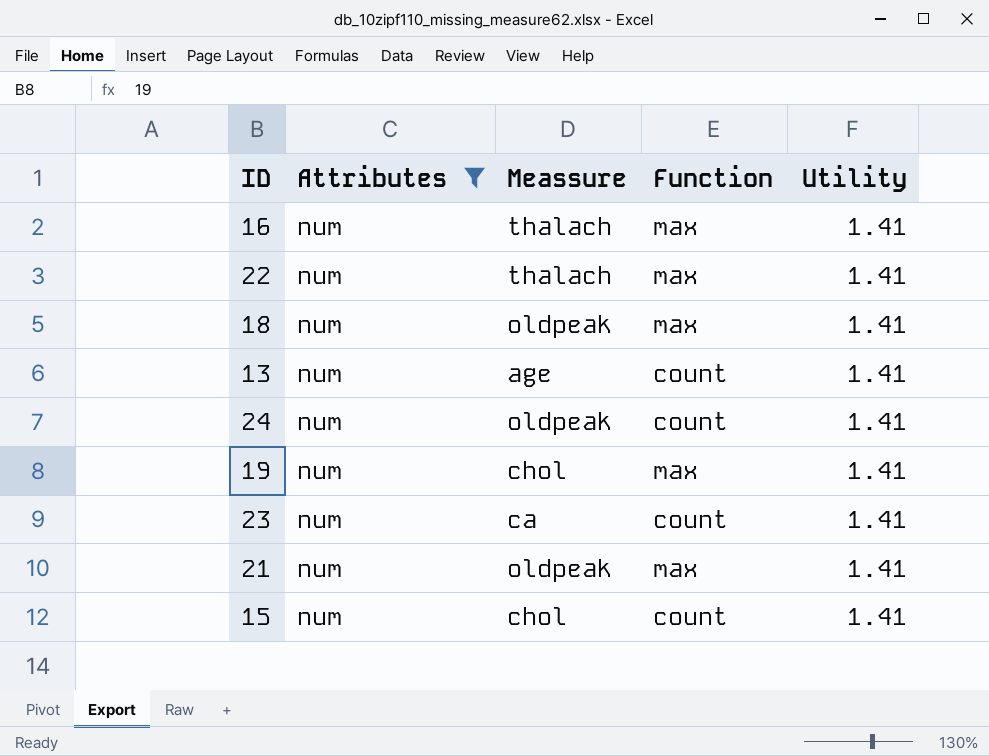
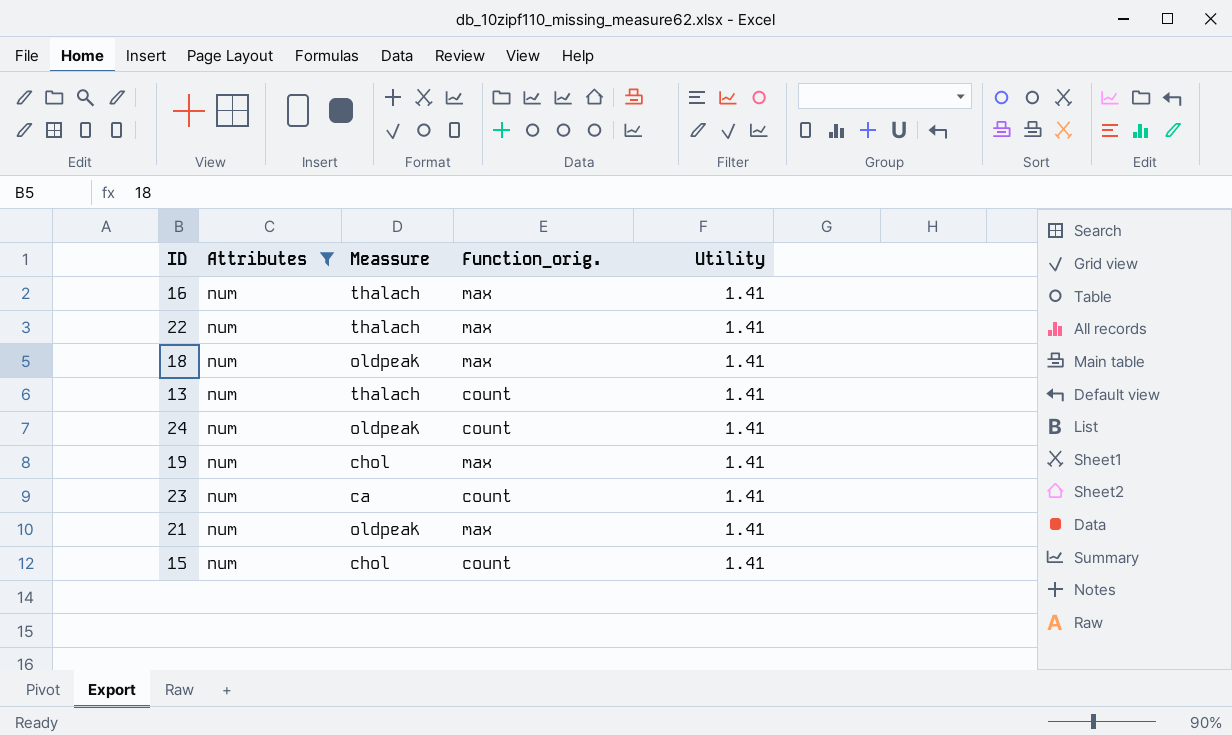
column name: Function -> Function_orig.
13 | Meassure: age -> thalach

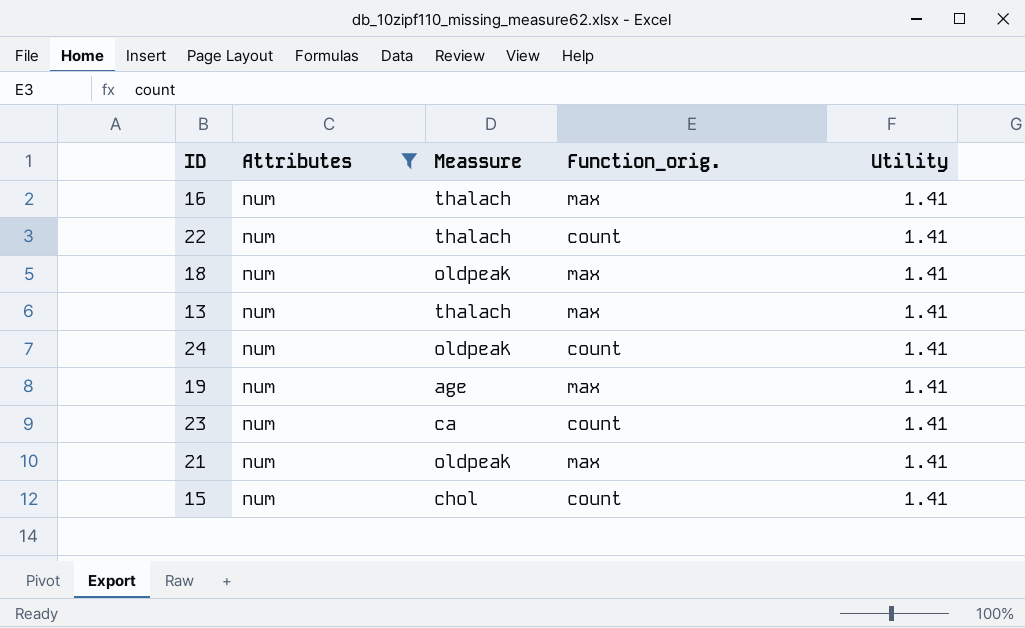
22 | Function_orig.: max -> count
13 | Function_orig.: count -> max
19 | Meassure: chol -> age

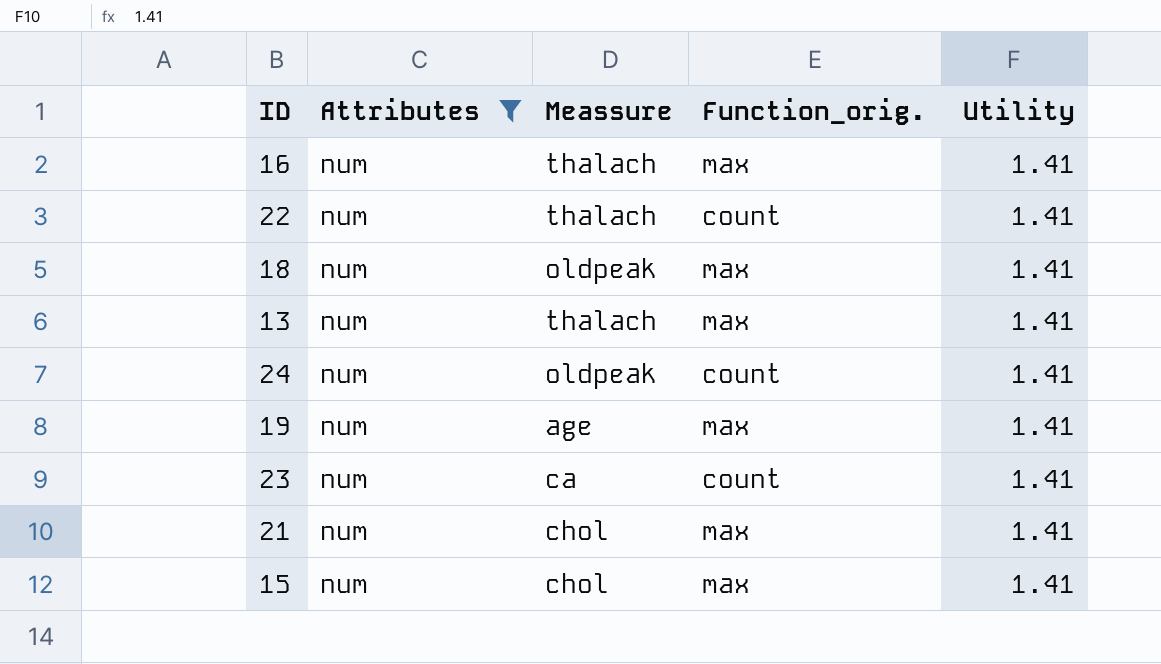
21 | Meassure: oldpeak -> chol
15 | Function_orig.: count -> max

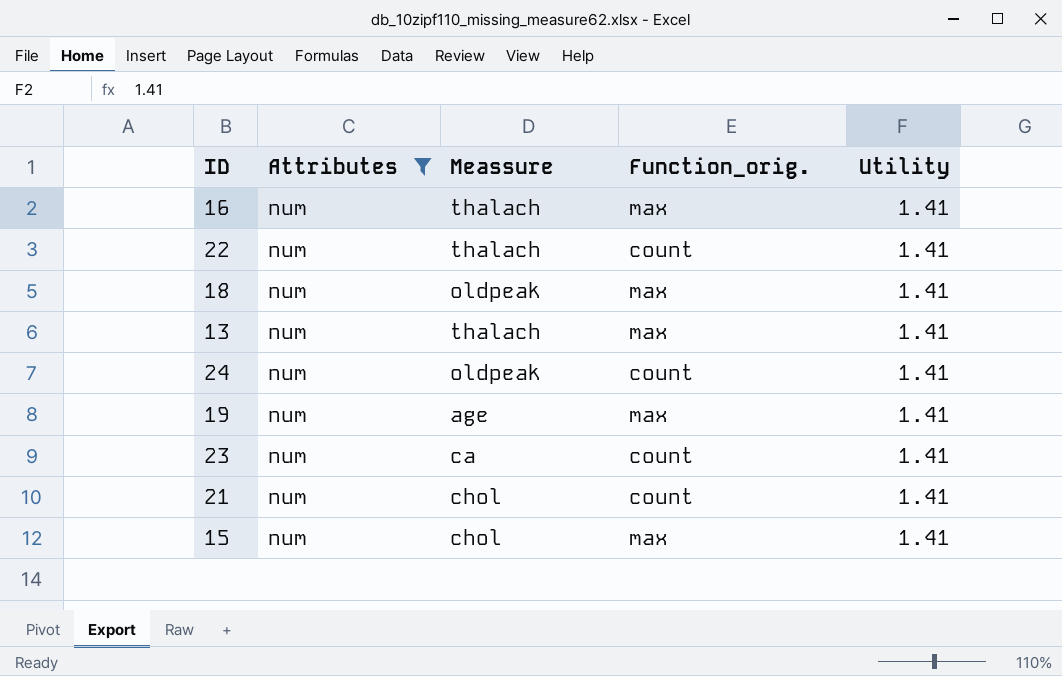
21 | Function_orig.: max -> count

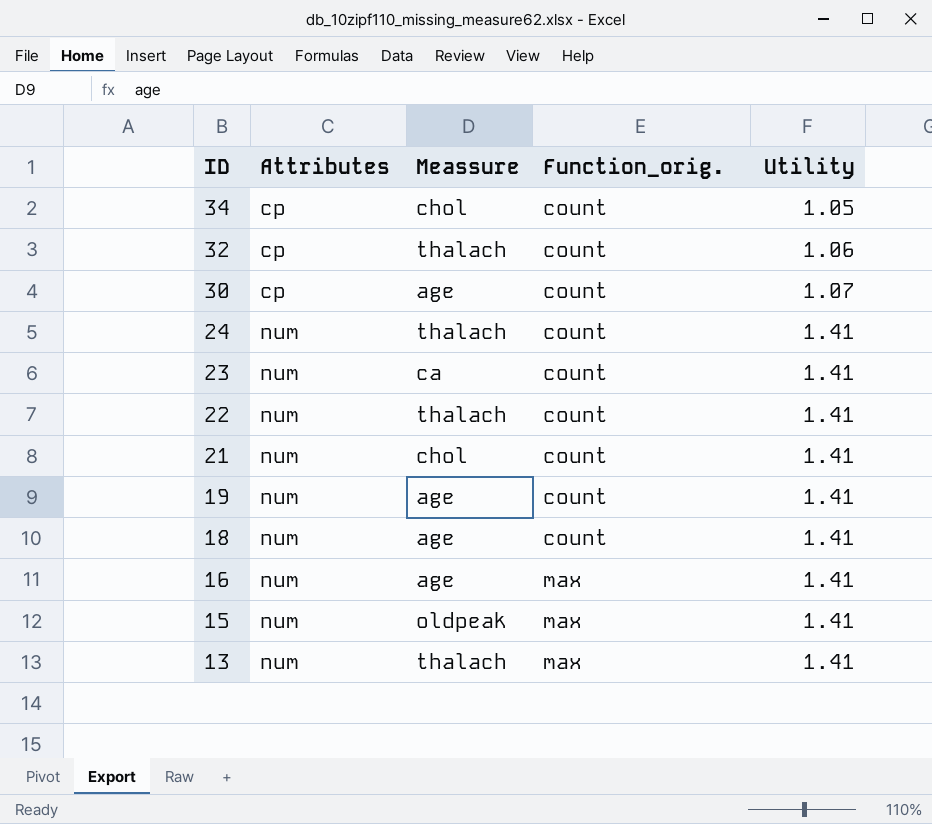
filter: Attributes = num -> none
row order: none -> ID descending
24 | Meassure: oldpeak -> thalach
19 | Function_orig.: max -> count
18 | Meassure: oldpeak -> age
18 | Function_orig.: max -> count
16 | Meassure: thalach -> age
15 | Meassure: chol -> oldpeak

